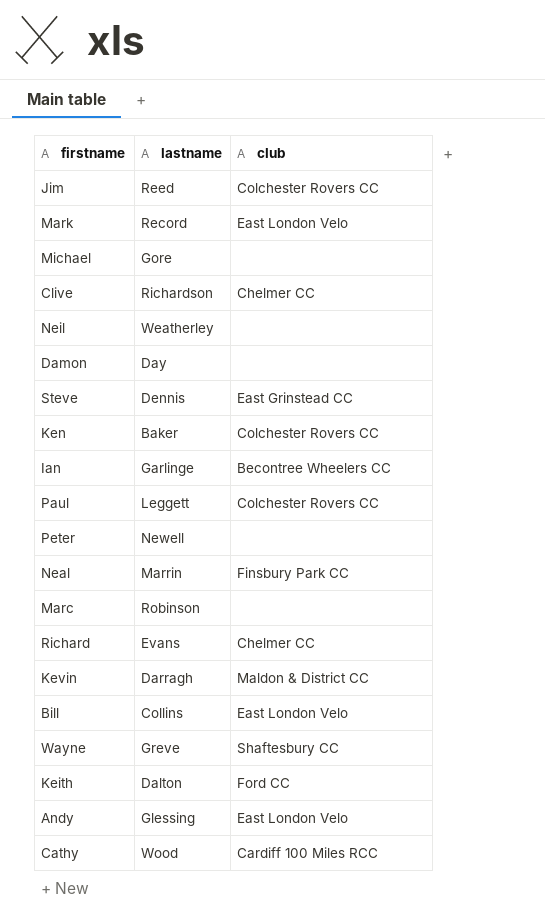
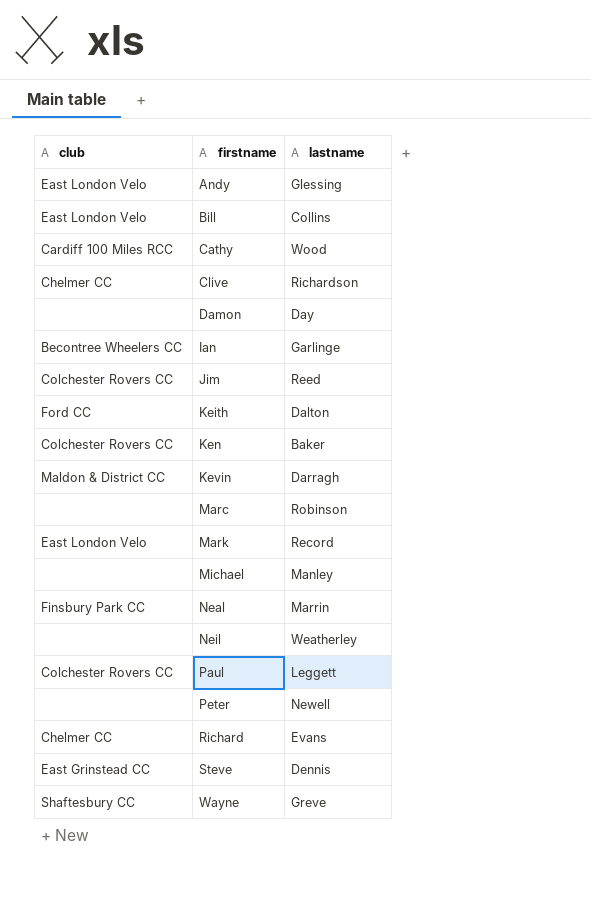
row order: none -> firstname ascending
column club | position: 3 -> 1
Michael | lastname: Gore -> Manley

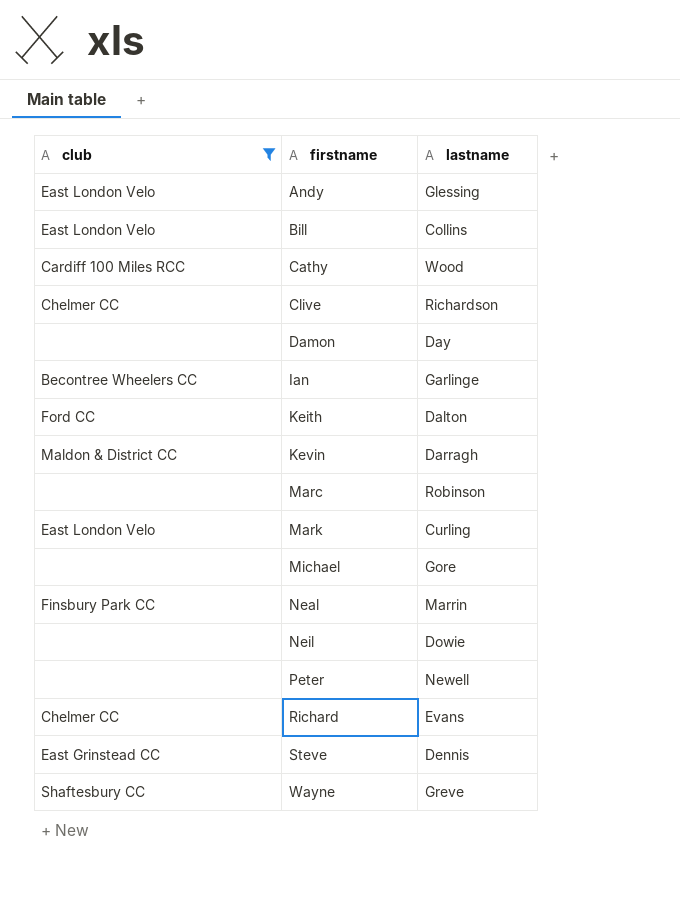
filter: none -> club != Colchester Rovers CC
Mark | lastname: Record -> Curling
Michael | lastname: Manley -> Gore
Neil | lastname: Weatherley -> Dowie

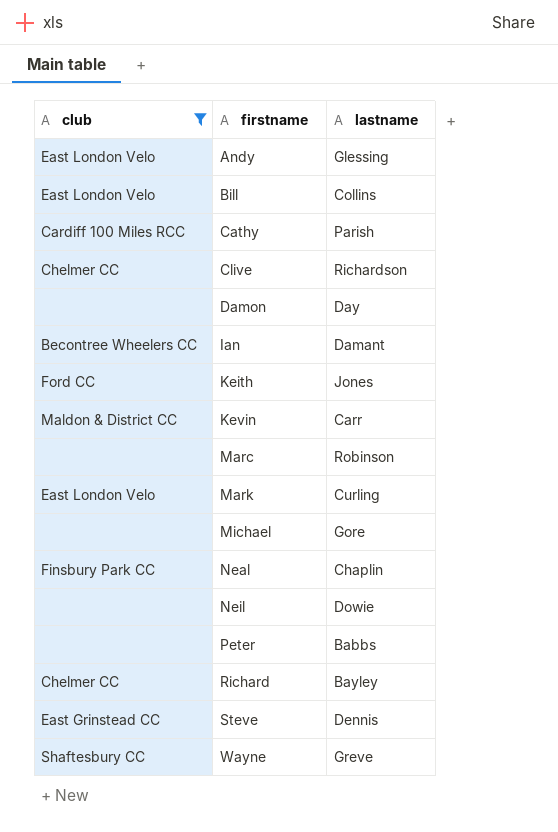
Cathy | lastname: Wood -> Parish
Ian | lastname: Garlinge -> Damant
Keith | lastname: Dalton -> Jones
Kevin | lastname: Darragh -> Carr
Neal | lastname: Marrin -> Chaplin
Peter | lastname: Newell -> Babbs
Richard | lastname: Evans -> Bayley

